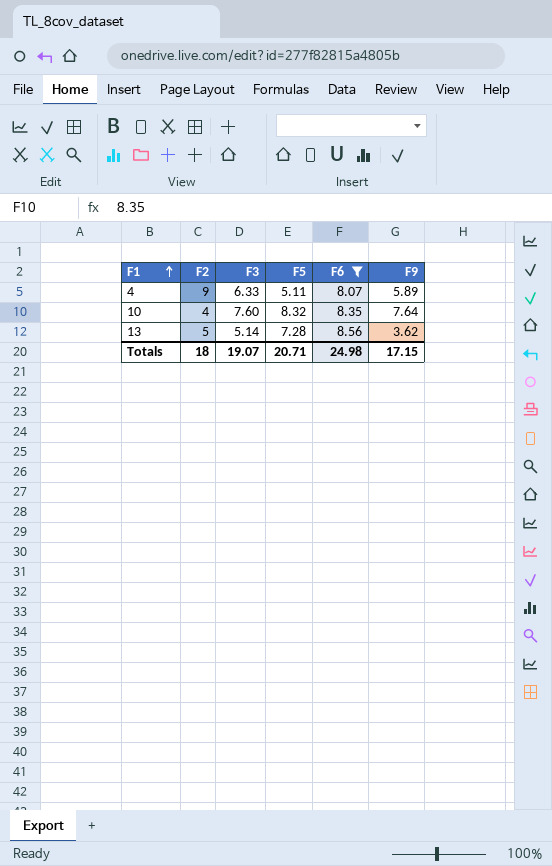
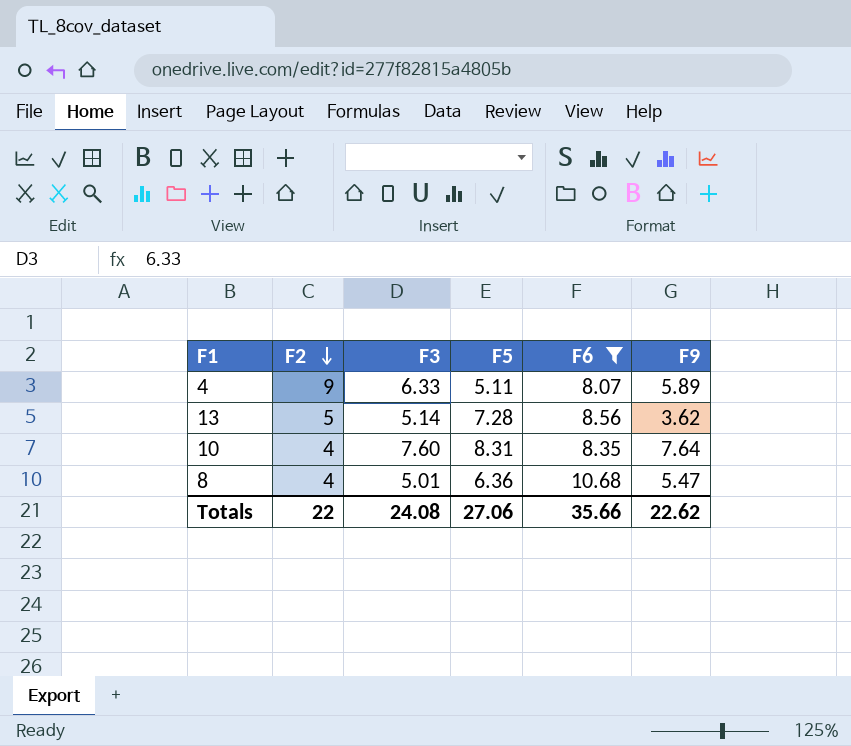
row order: F1 ascending -> F2 descending
10 | F5: 8.32 -> 8.31
row 8: none -> 4 | 5.01 | 6.36 | 10.68 | 5.47
Totals | F2: 18 -> 22
Totals | F3: 19.07 -> 24.08
Totals | F5: 20.71 -> 27.06
Totals | F6: 24.98 -> 35.66
Totals | F9: 17.15 -> 22.62

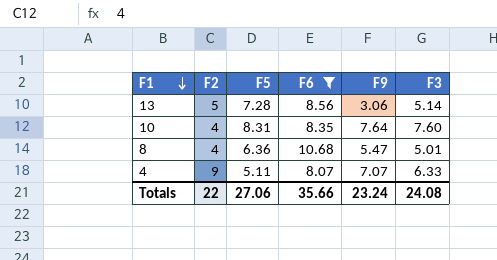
row order: F2 descending -> F1 descending
column F3 | position: 3 -> 6
13 | F9: 3.62 -> 3.06
4 | F9: 5.89 -> 7.07
Totals | F9: 22.62 -> 23.24

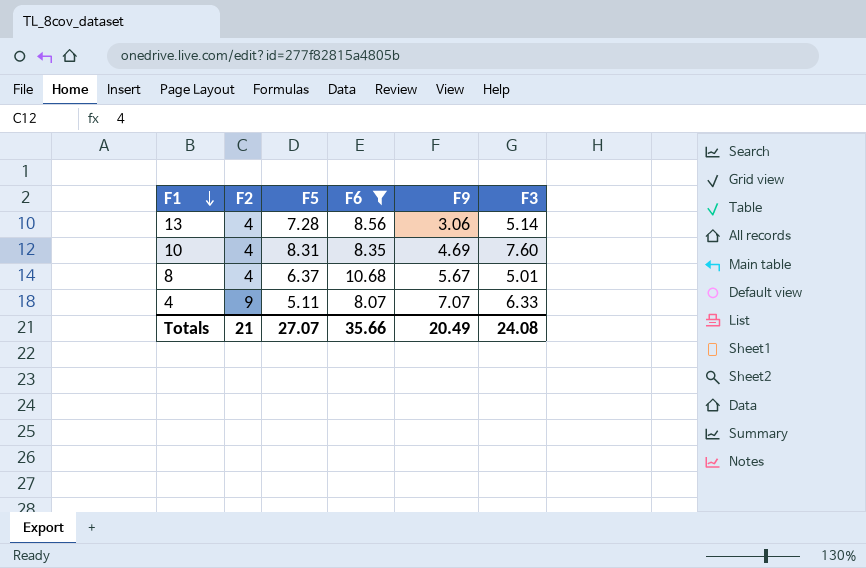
13 | F2: 5 -> 4
10 | F9: 7.64 -> 4.69
8 | F5: 6.36 -> 6.37
8 | F9: 5.47 -> 5.67
Totals | F2: 22 -> 21
Totals | F5: 27.06 -> 27.07
Totals | F9: 23.24 -> 20.49

